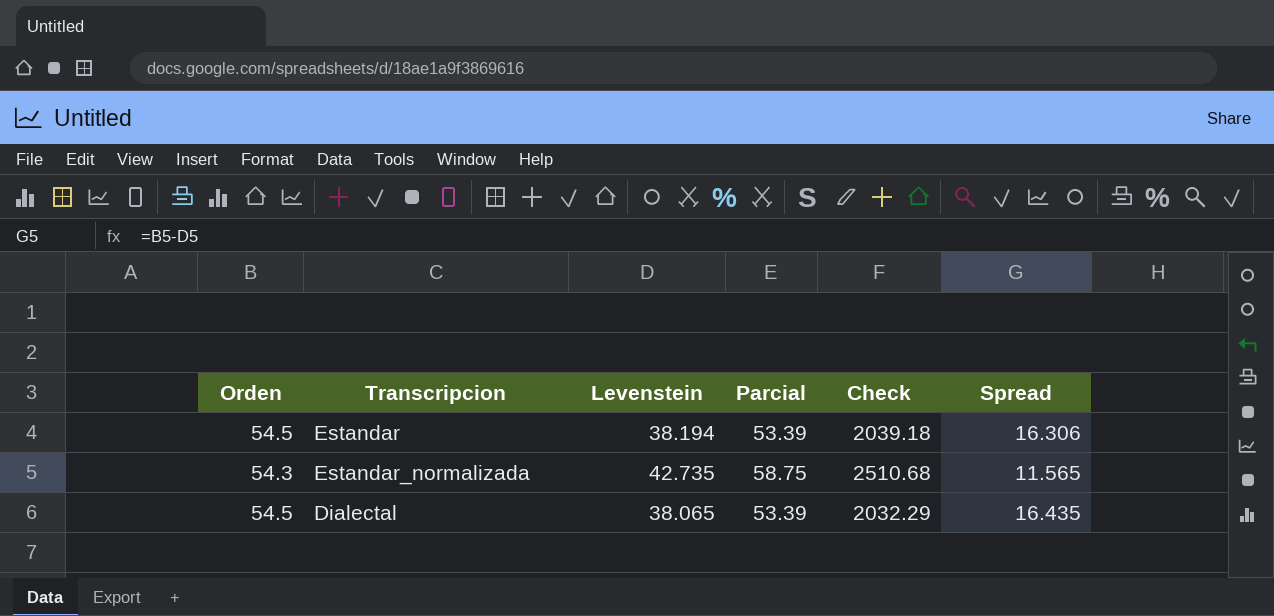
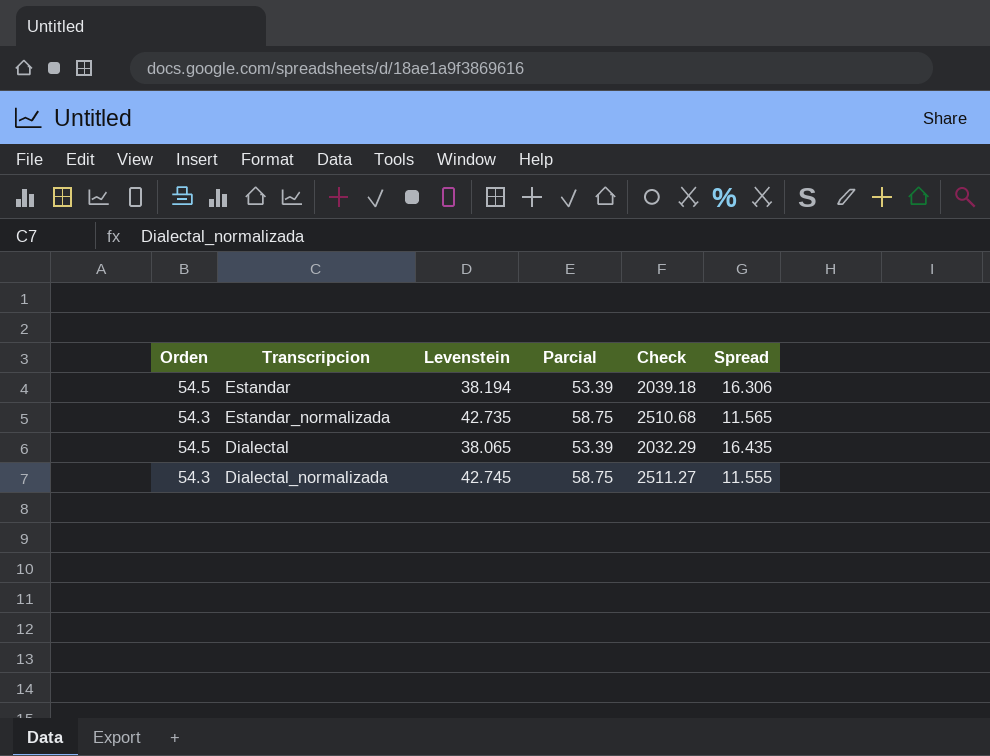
row Dialectal_normalizada: none -> 54.3 | 42.745 | 58.75 | 2511.27 | 11.555

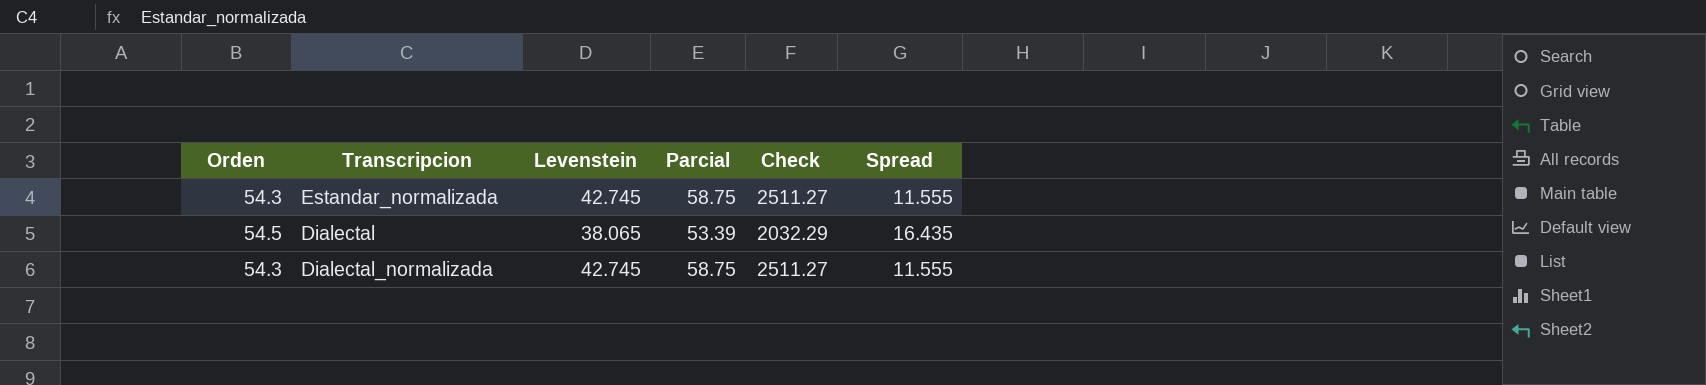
row Estandar: 54.5 | 38.194 | 53.39 | 2039.18 | 16.306 -> none
Estandar_normalizada | Levenstein: 42.735 -> 42.745
Estandar_normalizada | Check: 2510.68 -> 2511.27
Estandar_normalizada | Spread: 11.565 -> 11.555

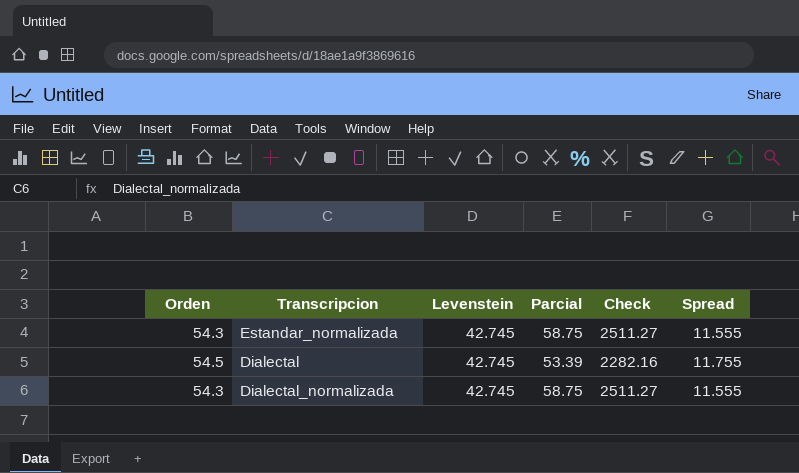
Dialectal | Levenstein: 38.065 -> 42.745
Dialectal | Check: 2032.29 -> 2282.16
Dialectal | Spread: 16.435 -> 11.755

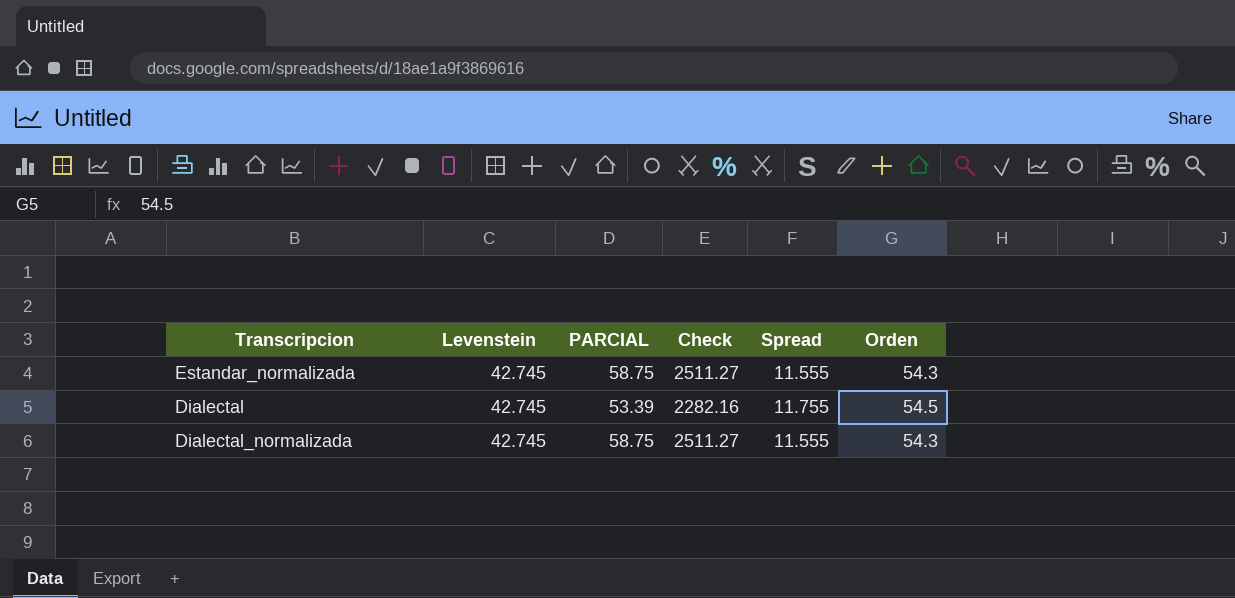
column name: Parcial -> PARCIAL
column Orden | position: 1 -> 6

